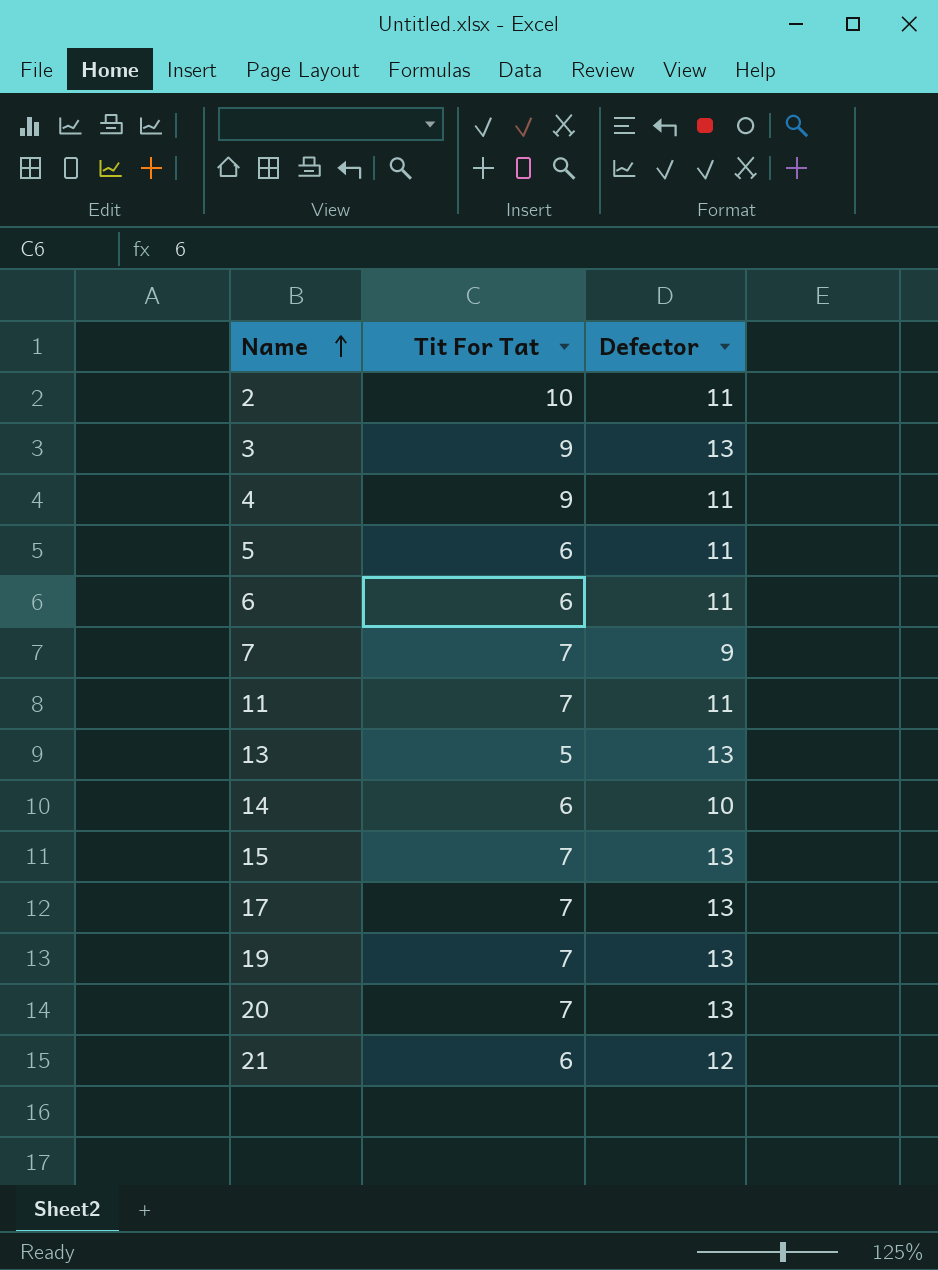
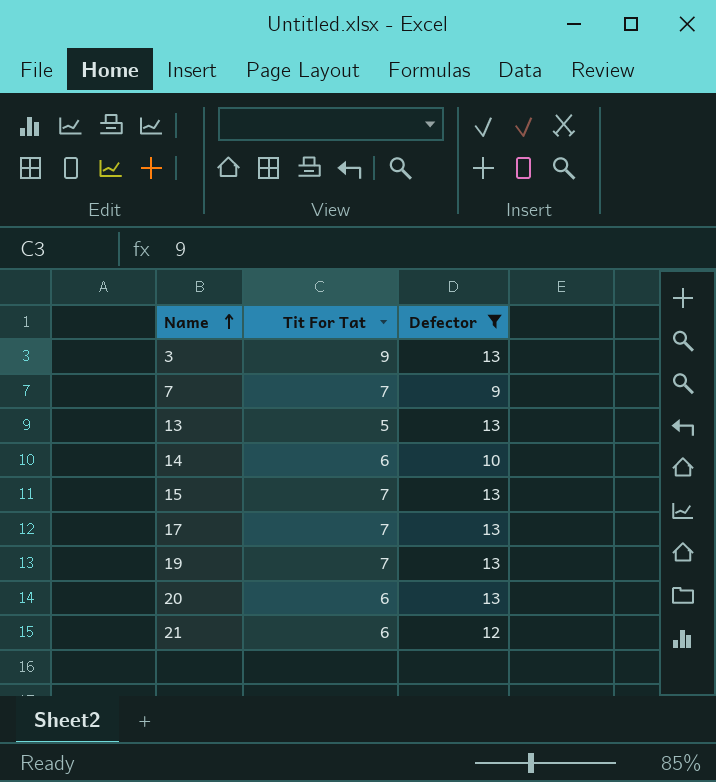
filter: none -> Defector != 11
20 | Tit For Tat: 7 -> 6

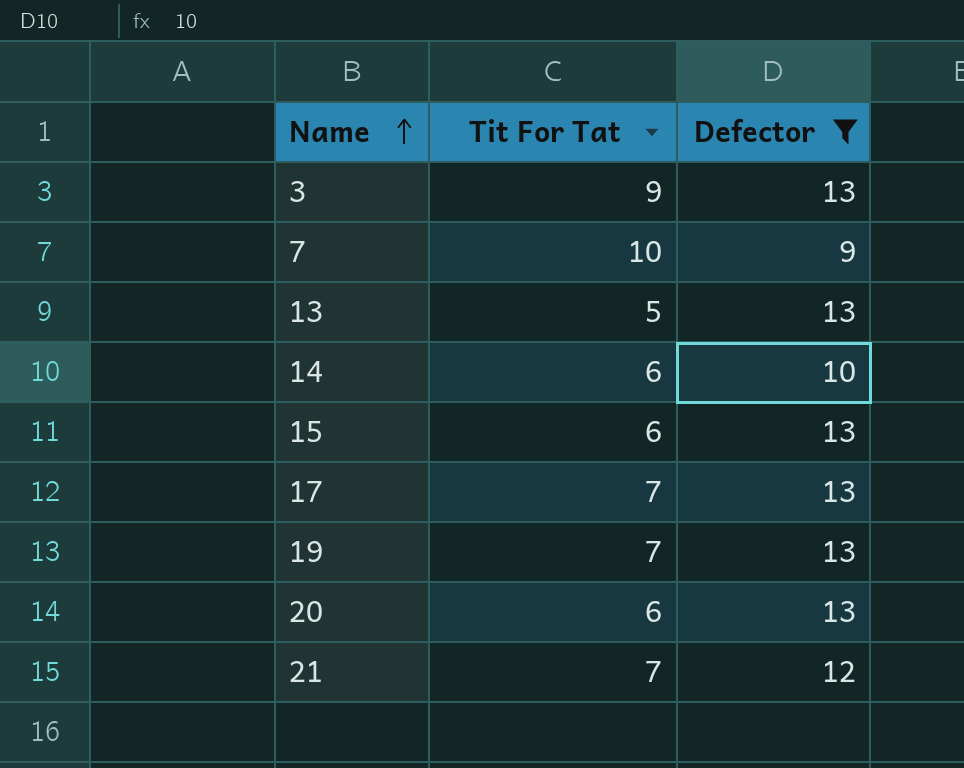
7 | Tit For Tat: 7 -> 10
15 | Tit For Tat: 7 -> 6
21 | Tit For Tat: 6 -> 7

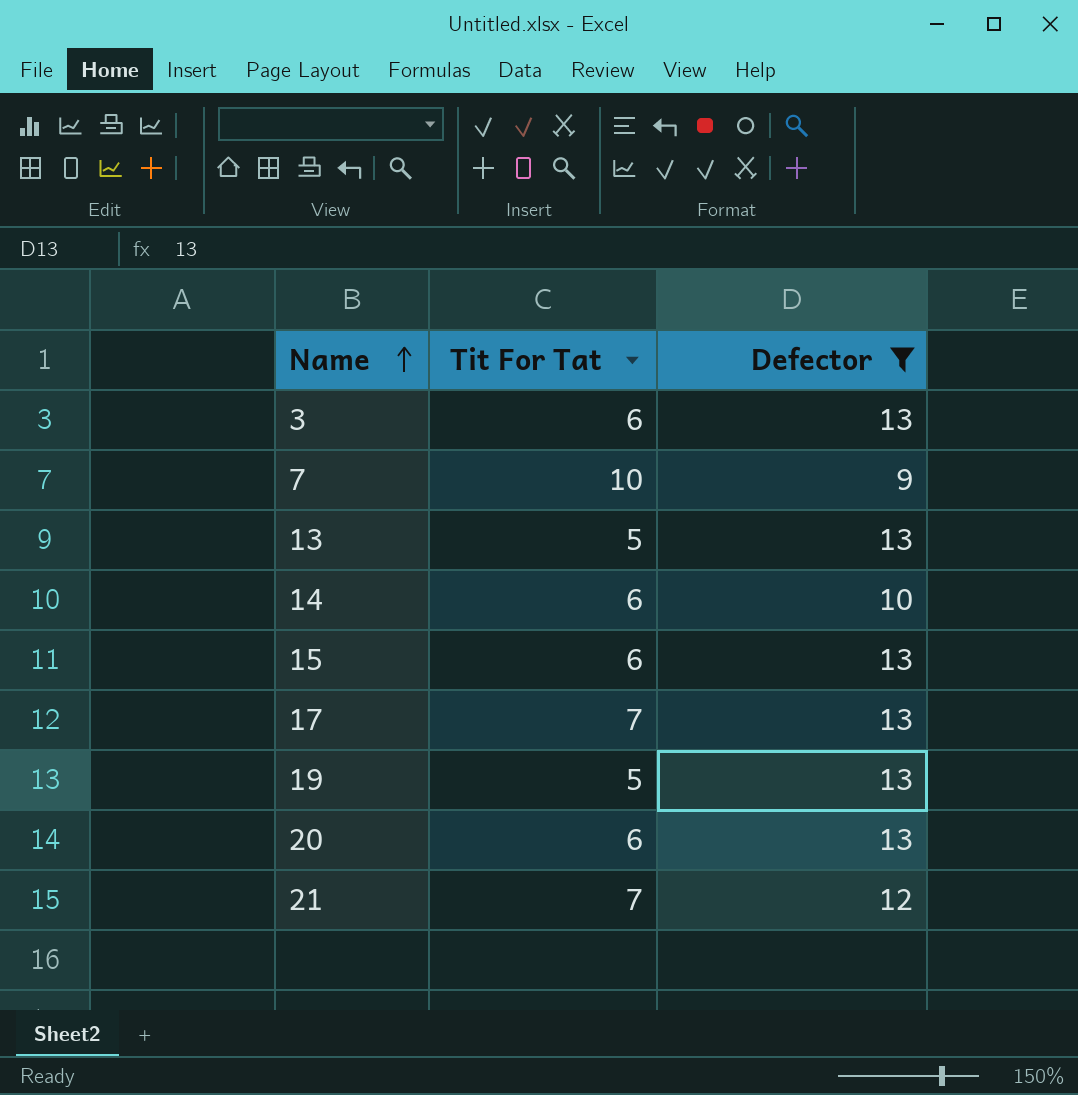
3 | Tit For Tat: 9 -> 6
19 | Tit For Tat: 7 -> 5

